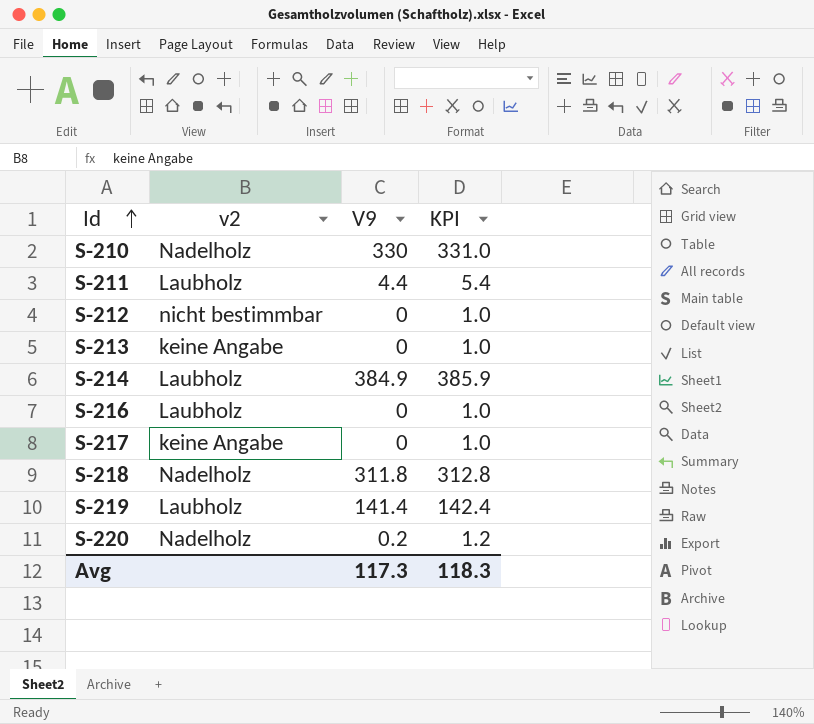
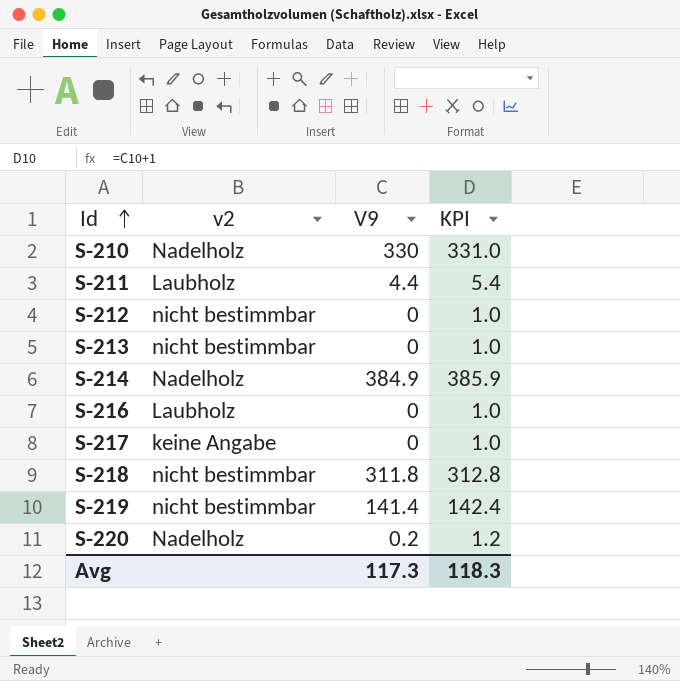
S-213 | v2: keine Angabe -> nicht bestimmbar
S-214 | v2: Laubholz -> Nadelholz
S-218 | v2: Nadelholz -> nicht bestimmbar
S-219 | v2: Laubholz -> nicht bestimmbar

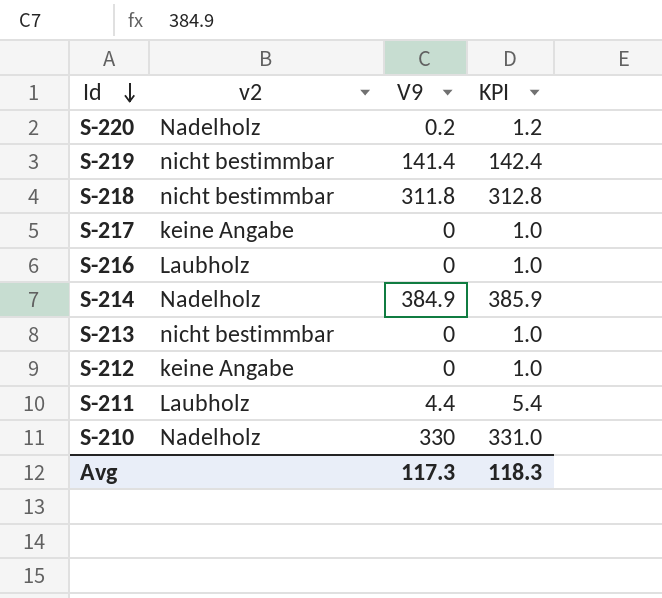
row order: Id ascending -> Id descending
S-212 | v2: nicht bestimmbar -> keine Angabe

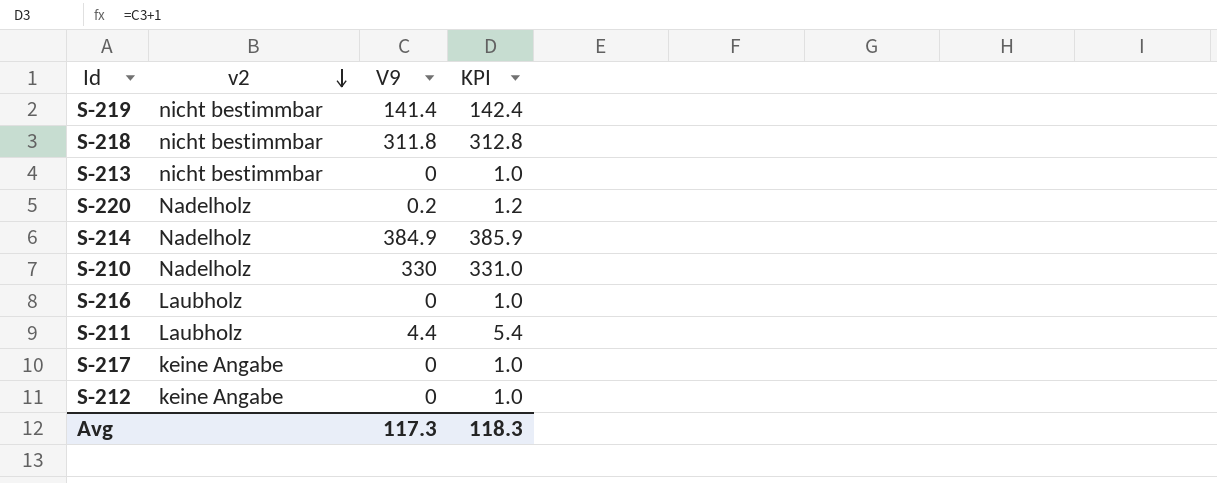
row order: Id descending -> v2 descending

